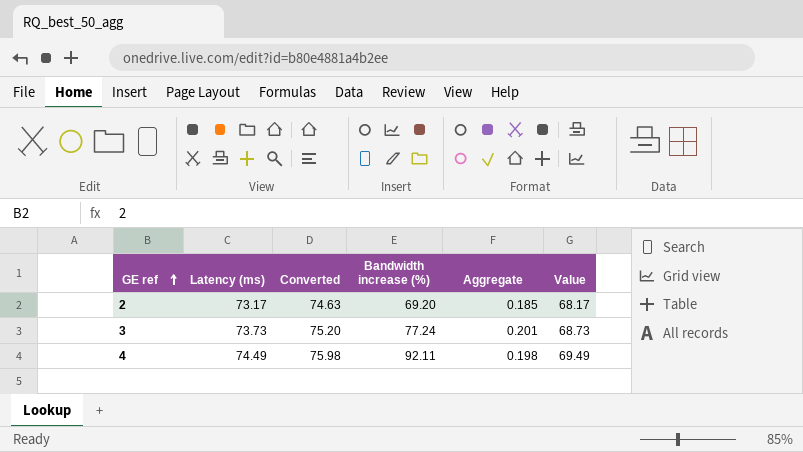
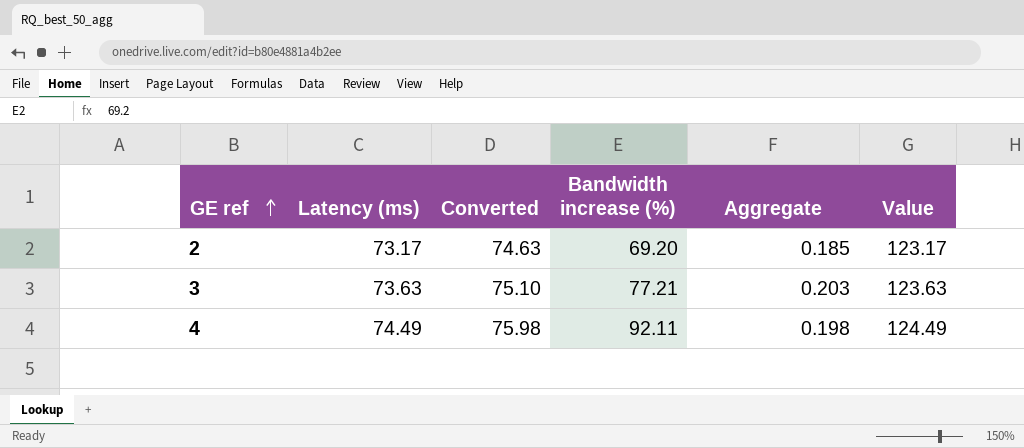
column Value | formula: [Latency (ms)] - 5 -> [Latency (ms)] + 50
3 | Latency (ms): 73.73 -> 73.63
3 | Converted: 75.20 -> 75.10
3 | Bandwidth increase (%): 77.24 -> 77.21
3 | Aggregate: 0.201 -> 0.203

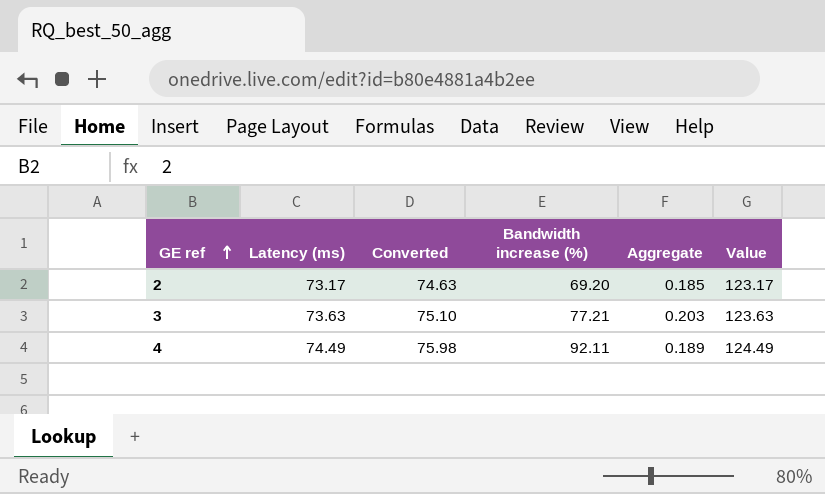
4 | Aggregate: 0.198 -> 0.189

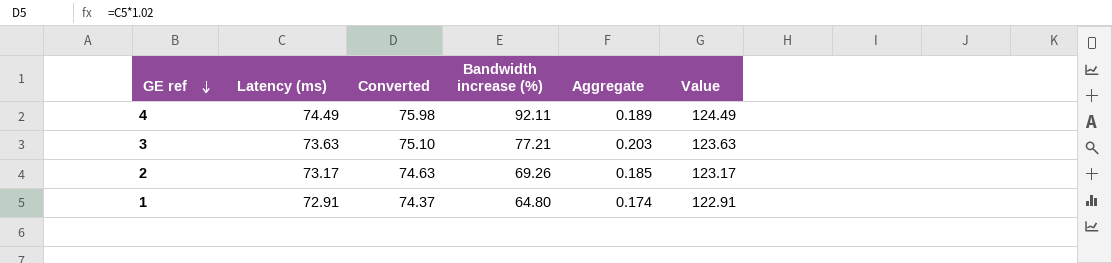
row order: GE ref ascending -> GE ref descending
2 | Bandwidth increase (%): 69.20 -> 69.26
row 1: none -> 72.91 | 74.37 | 64.80 | 0.174 | 122.91

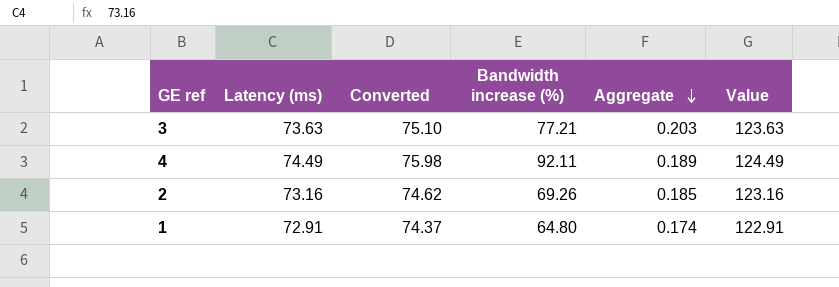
row order: GE ref descending -> Aggregate descending
2 | Latency (ms): 73.17 -> 73.16
2 | Converted: 74.63 -> 74.62
2 | Value: 123.17 -> 123.16

